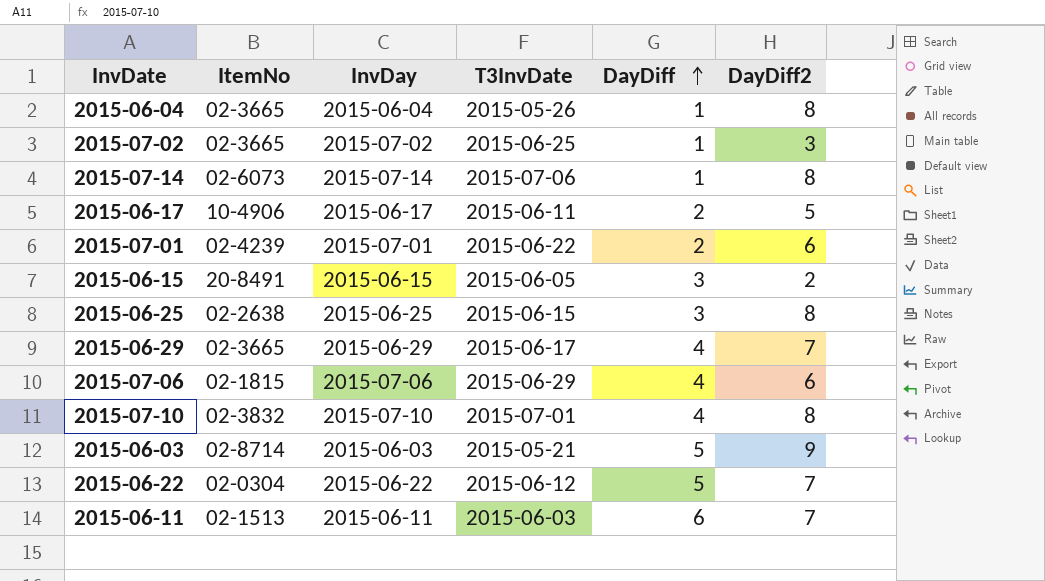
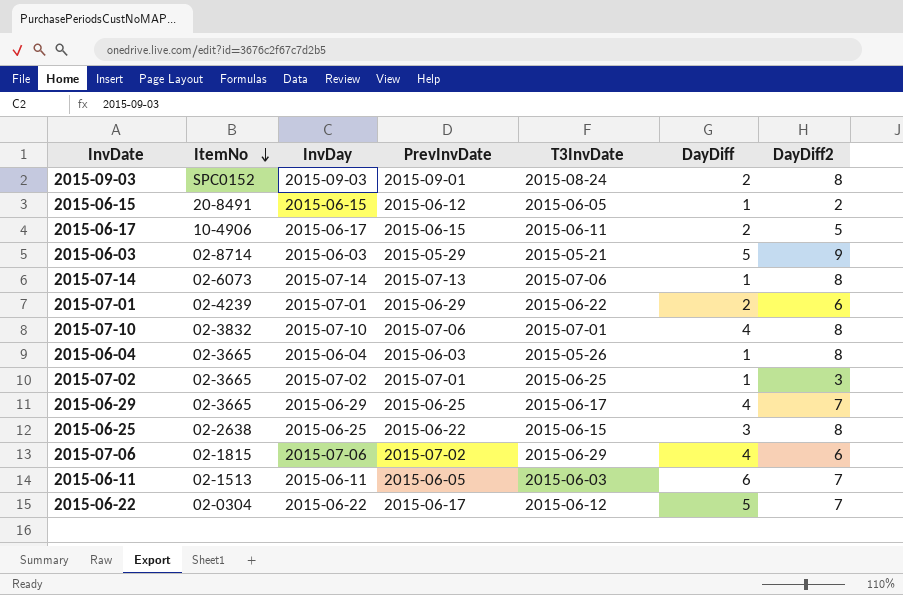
row order: DayDiff ascending -> ItemNo descending
column PrevInvDate | position: none -> 4
row 2015-09-03: none -> SPC0152 | 2015-09-03 | 2015-09-01 | 2015-08-24 | 2 | 8
2015-06-15 | DayDiff: 3 -> 1

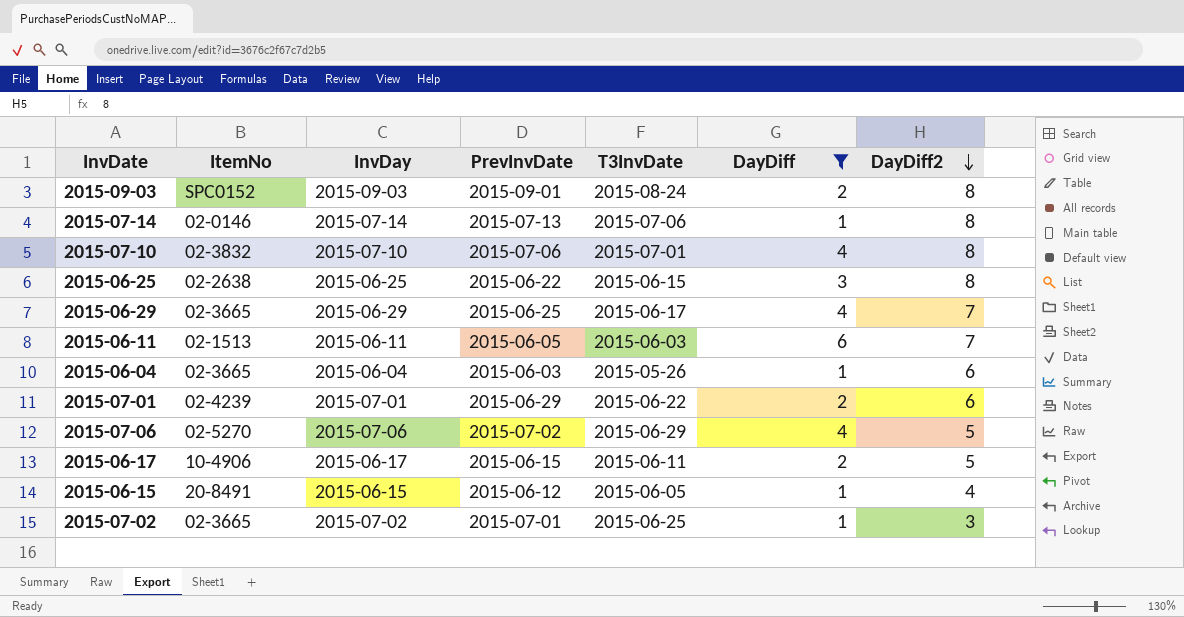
filter: none -> DayDiff != 5
row order: ItemNo descending -> DayDiff2 descending
2015-07-14 | ItemNo: 02-6073 -> 02-0146
2015-06-04 | DayDiff2: 8 -> 6
2015-07-06 | ItemNo: 02-1815 -> 02-5270
2015-07-06 | DayDiff2: 6 -> 5
2015-06-15 | DayDiff2: 2 -> 4

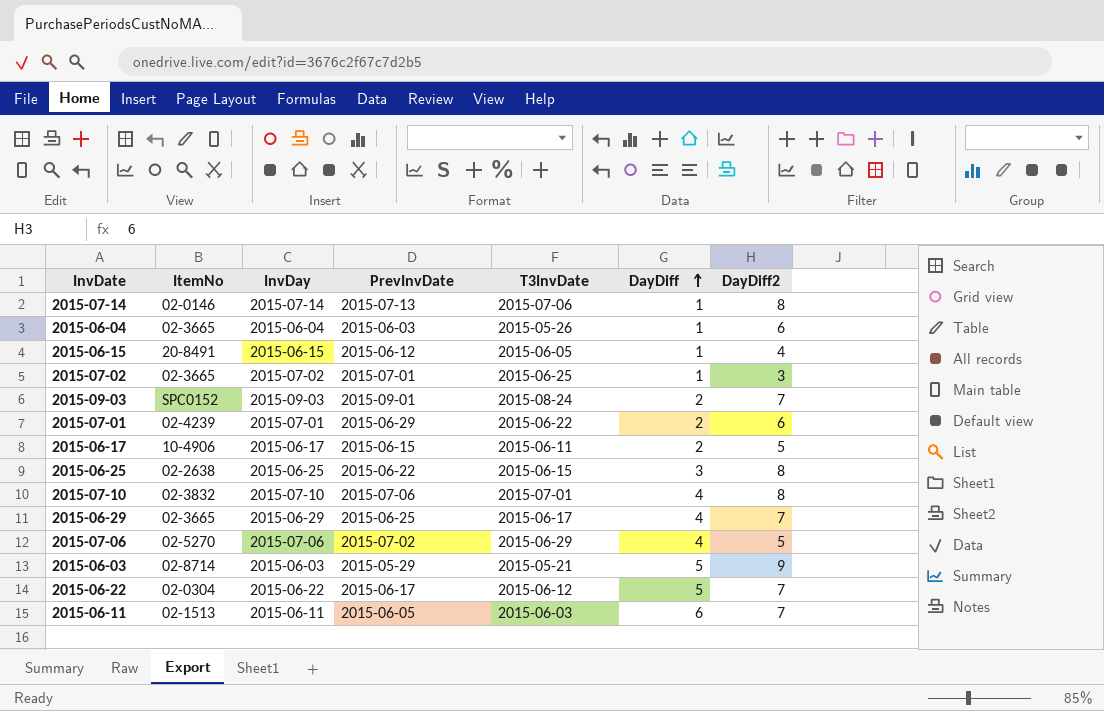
filter: DayDiff != 5 -> none
row order: DayDiff2 descending -> DayDiff ascending
2015-09-03 | DayDiff2: 8 -> 7

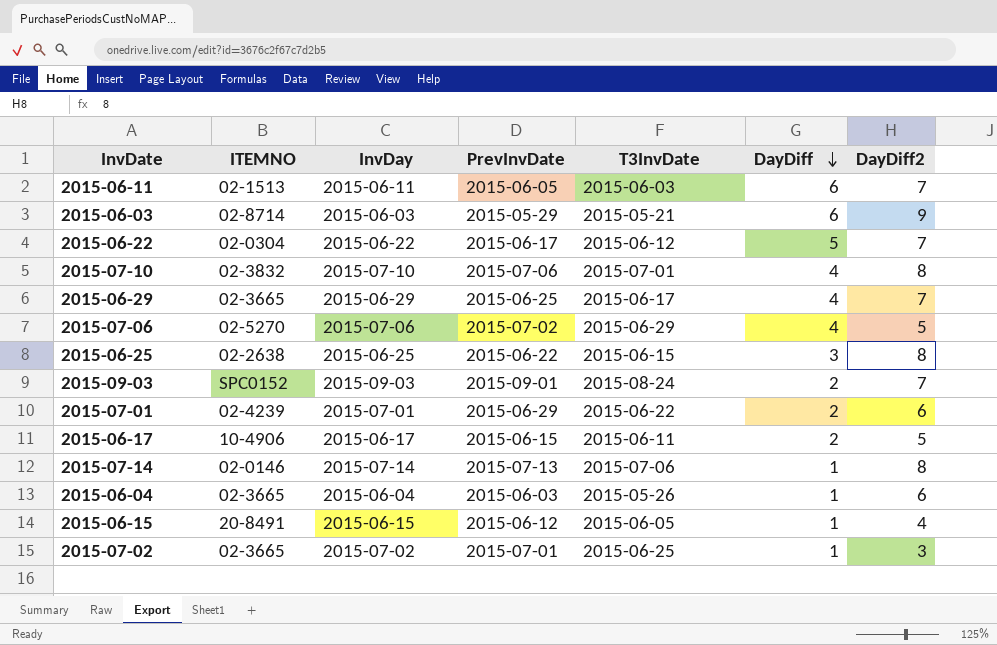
row order: DayDiff ascending -> DayDiff descending
column name: ItemNo -> ITEMNO
2015-06-03 | DayDiff: 5 -> 6

